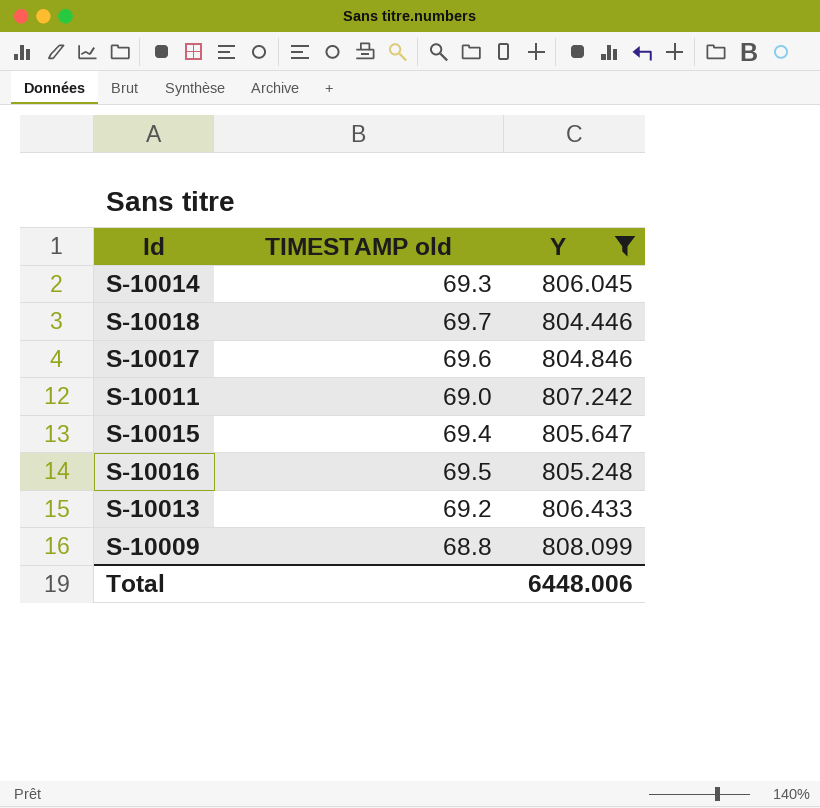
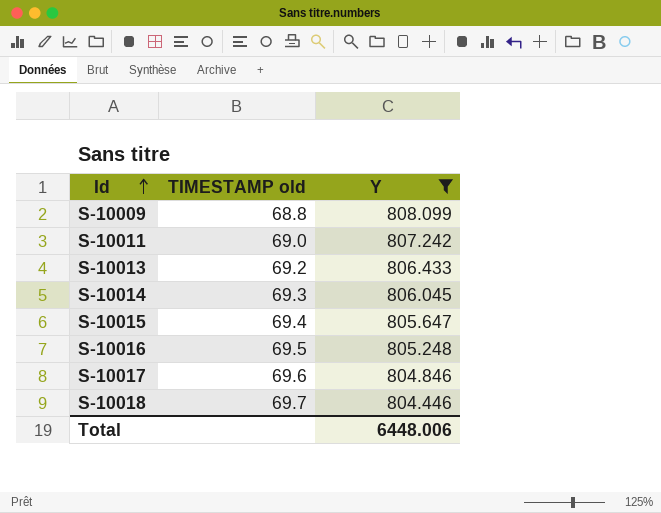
row order: none -> Id ascending

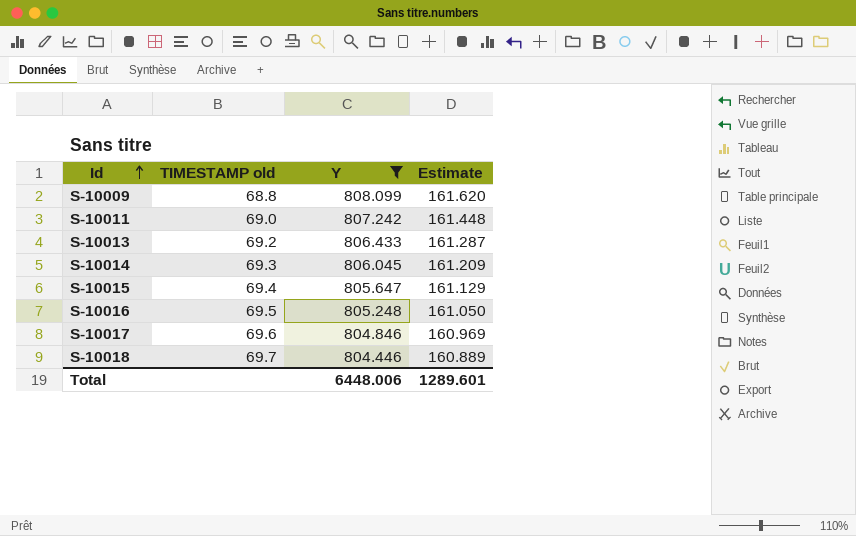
column Estimate | formula: none -> [Y] * 0.2

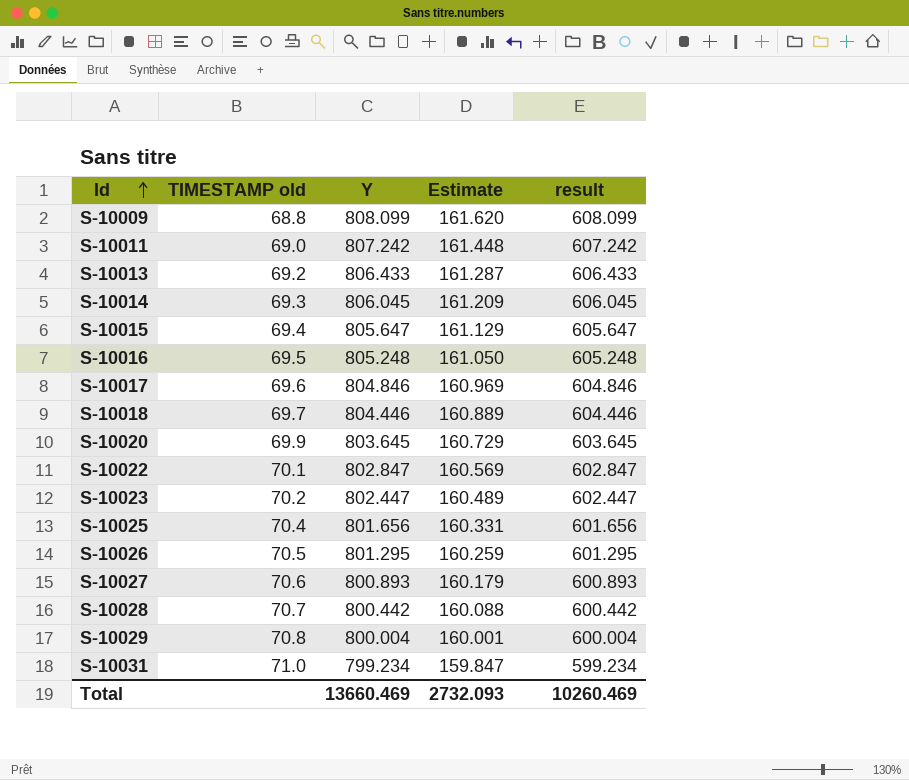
filter: Y >= 804.446 -> none
column result | formula: none -> [Y] - 200
Total | Y: 6448.006 -> 13660.469
Total | Estimate: 1289.601 -> 2732.093

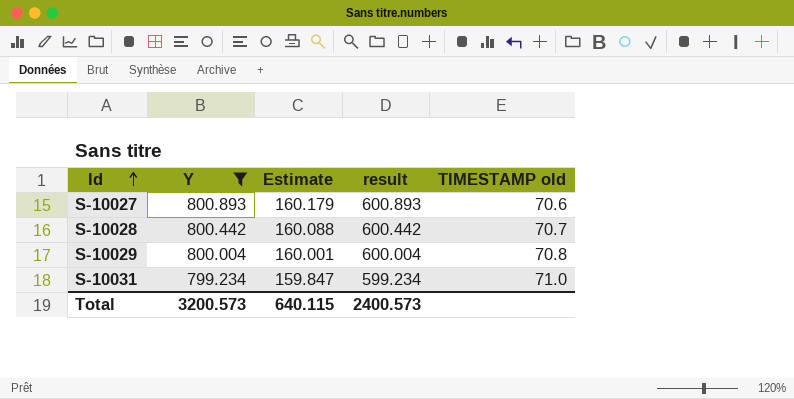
filter: none -> Y <= 800.893
column TIMESTAMP old | position: 2 -> 5
Total | Y: 13660.469 -> 3200.573
Total | Estimate: 2732.093 -> 640.115
Total | result: 10260.469 -> 2400.573

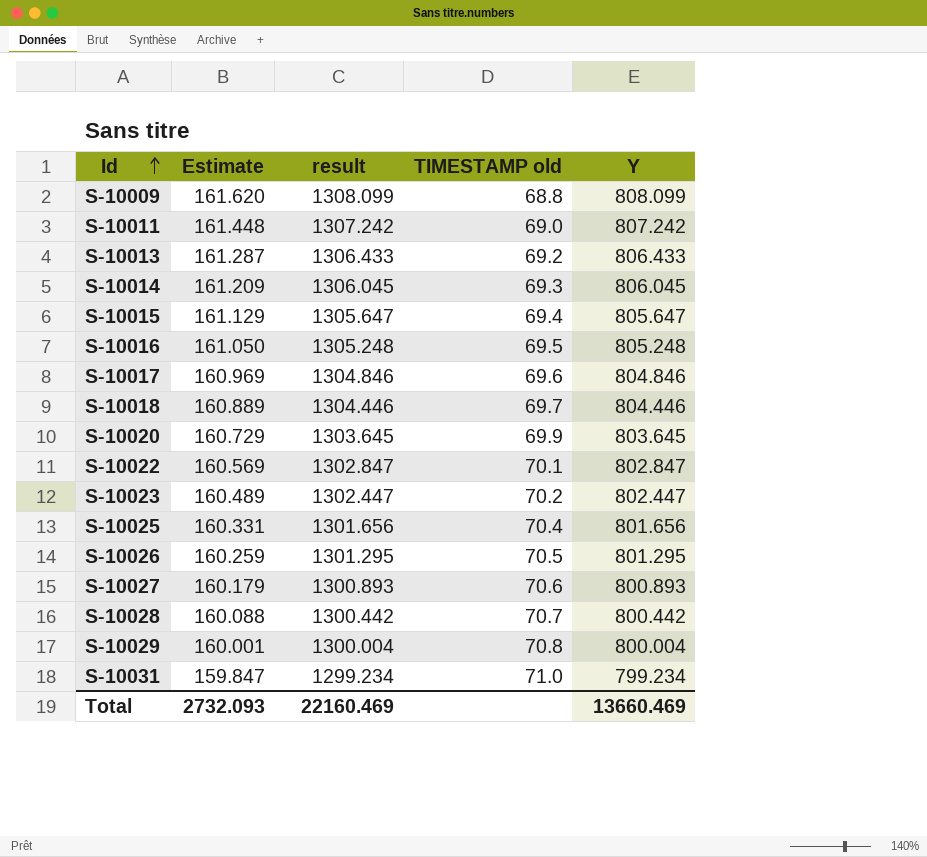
filter: Y <= 800.893 -> none
column result | formula: [Y] - 200 -> [Y] + 500
column Y | position: 2 -> 5
Total | Estimate: 640.115 -> 2732.093
Total | result: 2400.573 -> 22160.469
Total | Y: 3200.573 -> 13660.469

